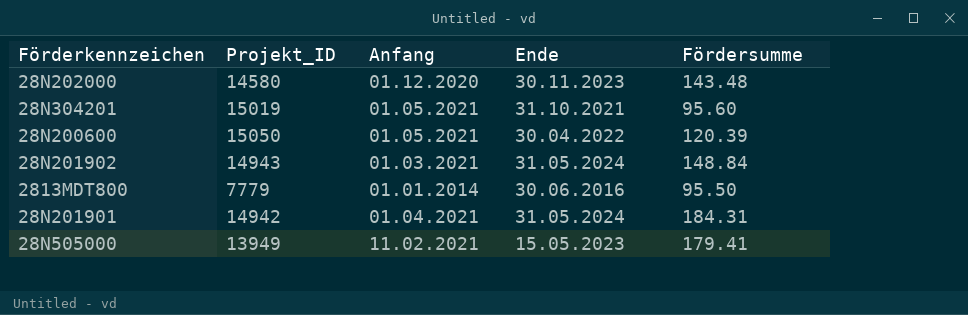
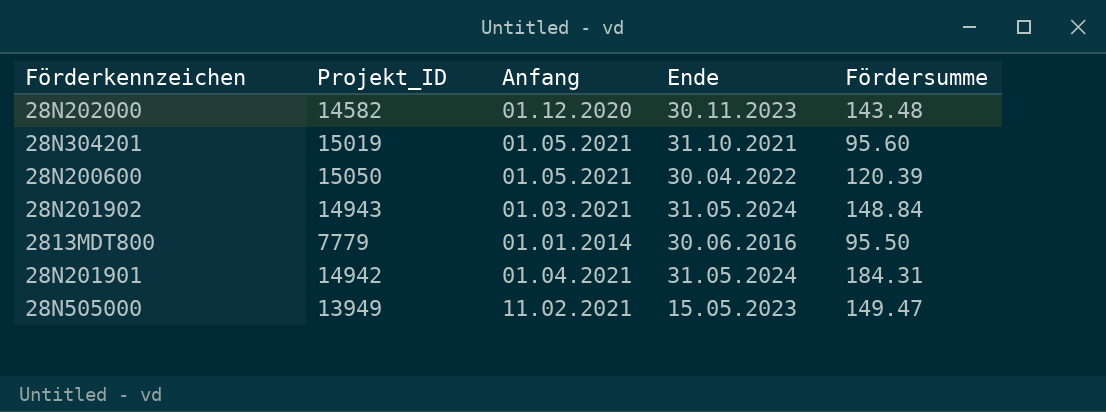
28N202000 | Projekt_ID: 14580 -> 14582
28N505000 | Fördersumme: 179.41 -> 149.47

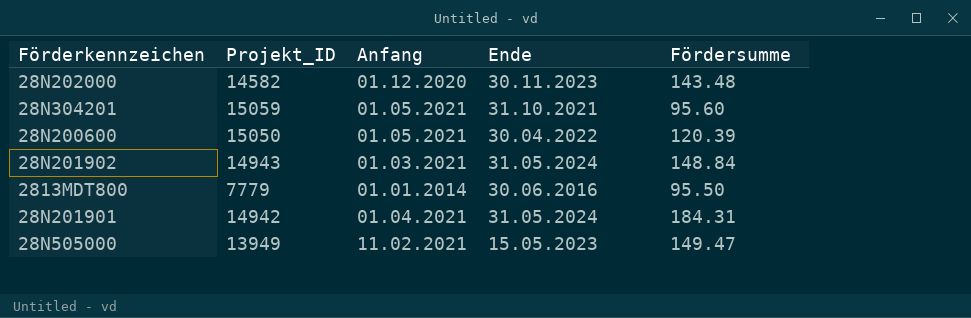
28N304201 | Projekt_ID: 15019 -> 15059

